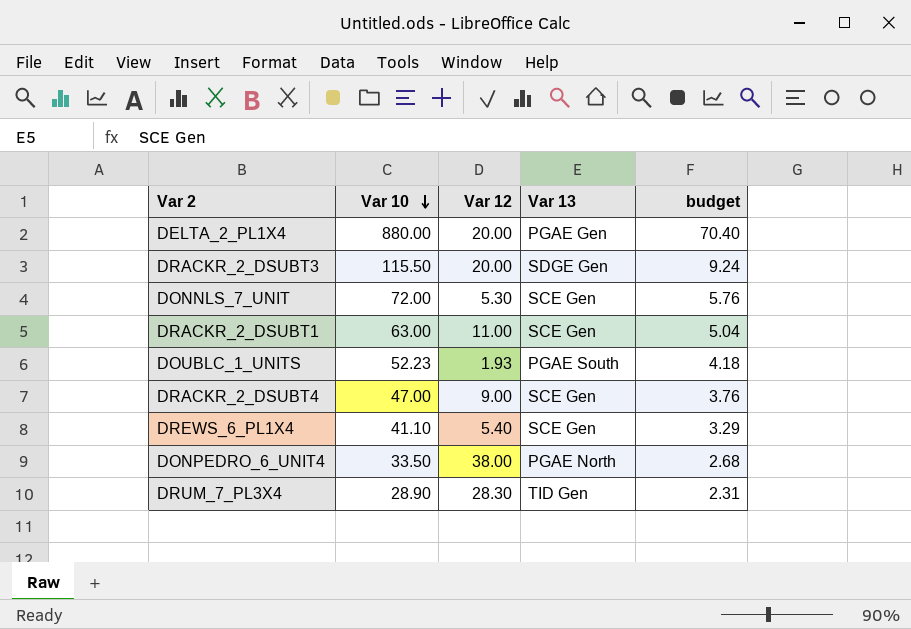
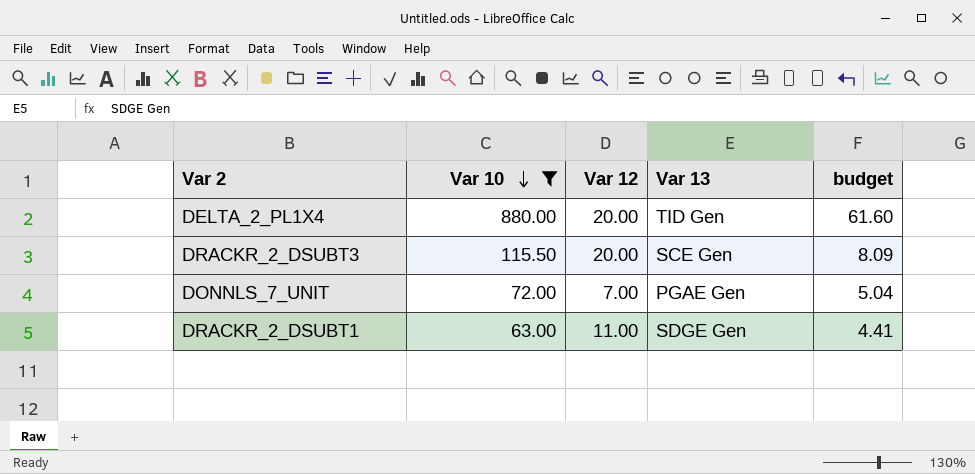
filter: none -> Var 10 >= 63.00
column budget | formula: [Var 10] * 0.08 -> [Var 10] * 0.07
DELTA_2_PL1X4 | Var 13: PGAE Gen -> TID Gen
DRACKR_2_DSUBT3 | Var 13: SDGE Gen -> SCE Gen
DONNLS_7_UNIT | Var 12: 5.30 -> 7.00
DONNLS_7_UNIT | Var 13: SCE Gen -> PGAE Gen
DRACKR_2_DSUBT1 | Var 13: SCE Gen -> SDGE Gen

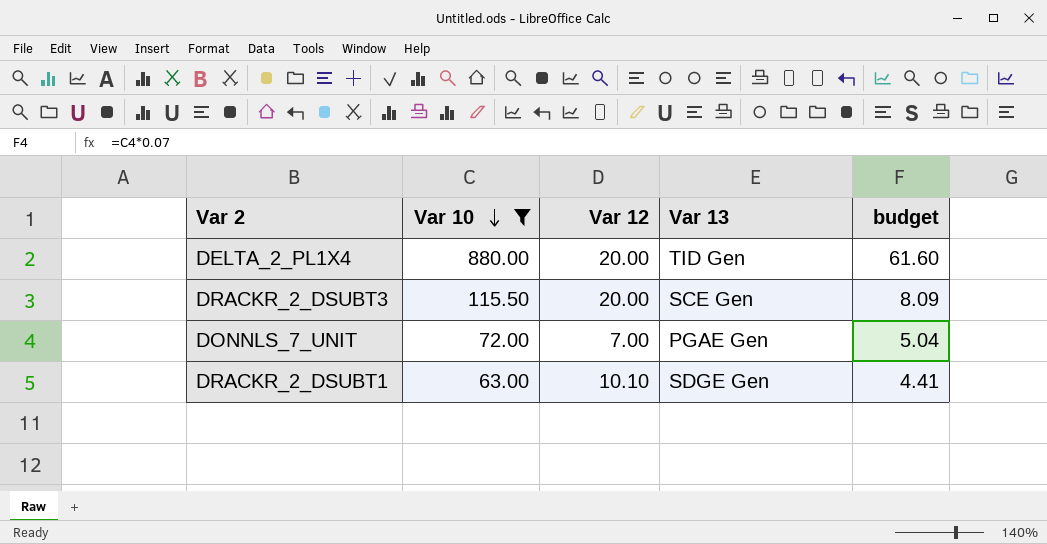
DRACKR_2_DSUBT1 | Var 12: 11.00 -> 10.10

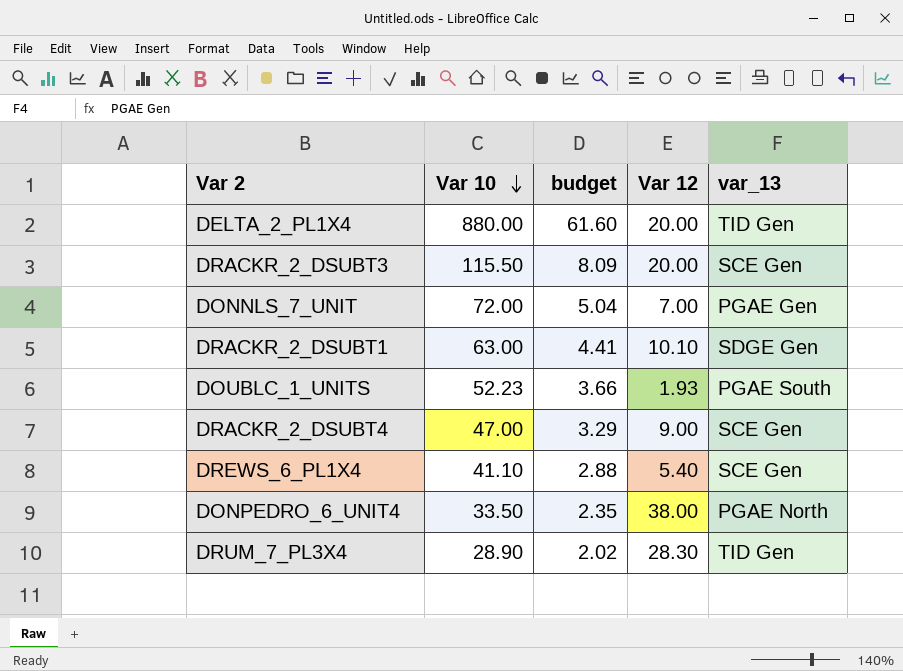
filter: Var 10 >= 63.00 -> none
column budget | position: 5 -> 3
column name: Var 13 -> var_13

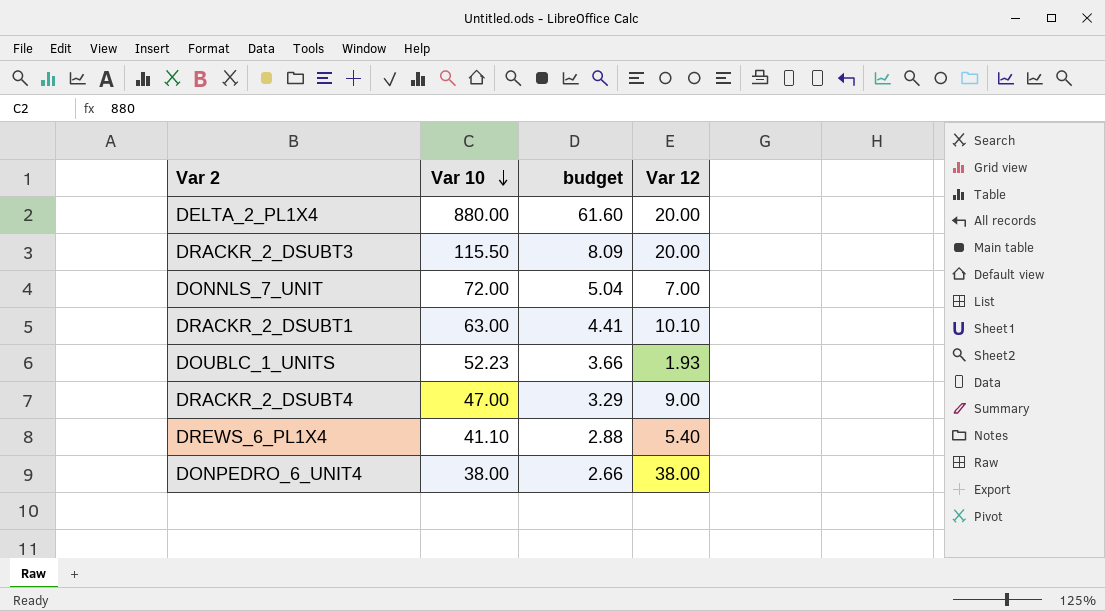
column var_13 | position: 5 -> none
row DRUM_7_PL3X4: 28.90 | 2.02 | 28.30 | TID Gen -> none
DONPEDRO_6_UNIT4 | Var 10: 33.50 -> 38.00
DONPEDRO_6_UNIT4 | budget: 2.35 -> 2.66

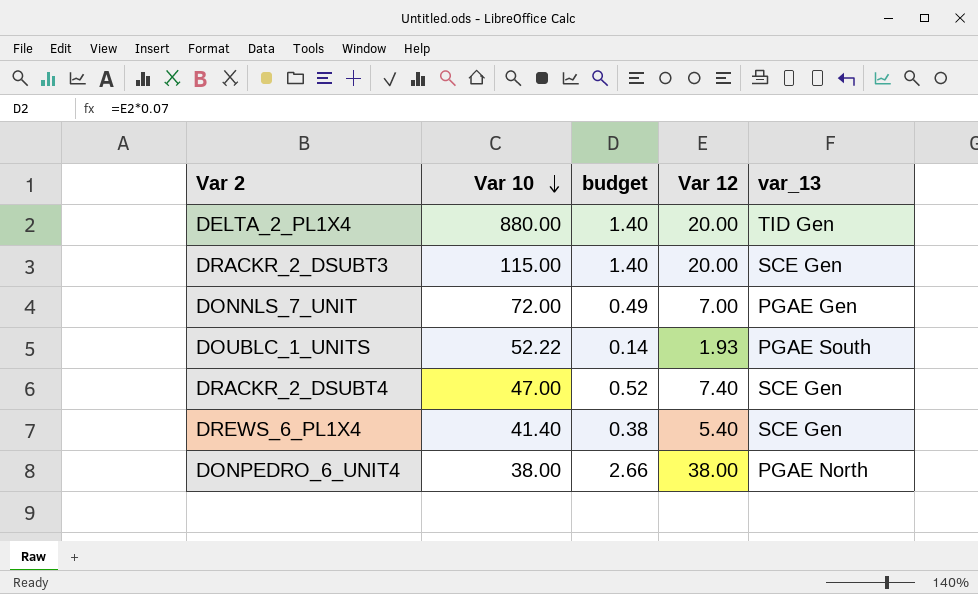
column budget | formula: [Var 10] * 0.07 -> [Var 12] * 0.07
column var_13 | position: none -> 5
row DRACKR_2_DSUBT1: 63.00 | 4.41 | 10.10 -> none
DRACKR_2_DSUBT3 | Var 10: 115.50 -> 115.00
DOUBLC_1_UNITS | Var 10: 52.23 -> 52.22
DRACKR_2_DSUBT4 | Var 12: 9.00 -> 7.40
DREWS_6_PL1X4 | Var 10: 41.10 -> 41.40

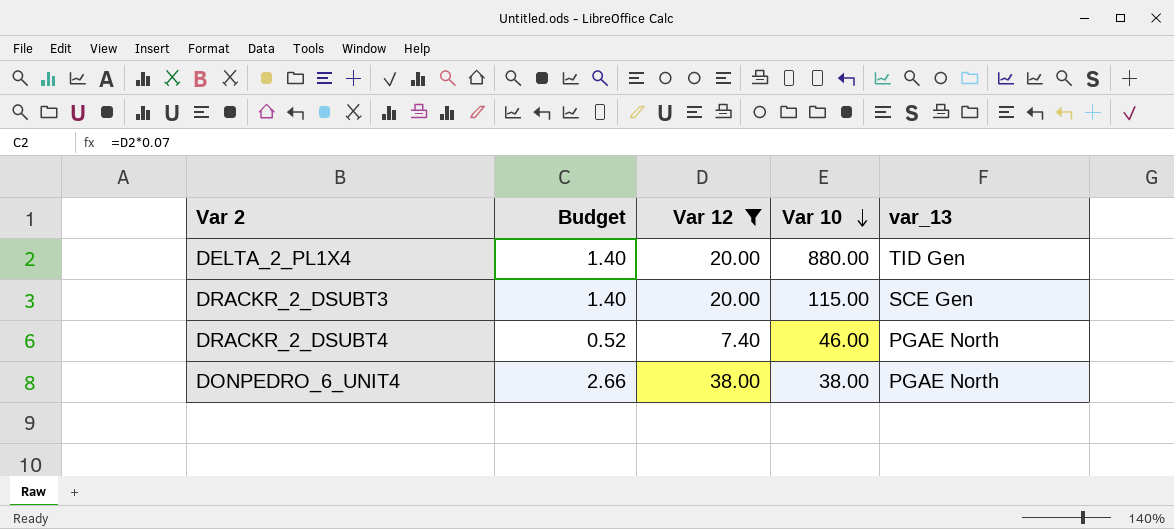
filter: none -> Var 12 >= 7.40
column name: budget -> Budget
column Var 10 | position: 2 -> 4
DRACKR_2_DSUBT4 | Var 10: 47.00 -> 46.00
DRACKR_2_DSUBT4 | var_13: SCE Gen -> PGAE North

